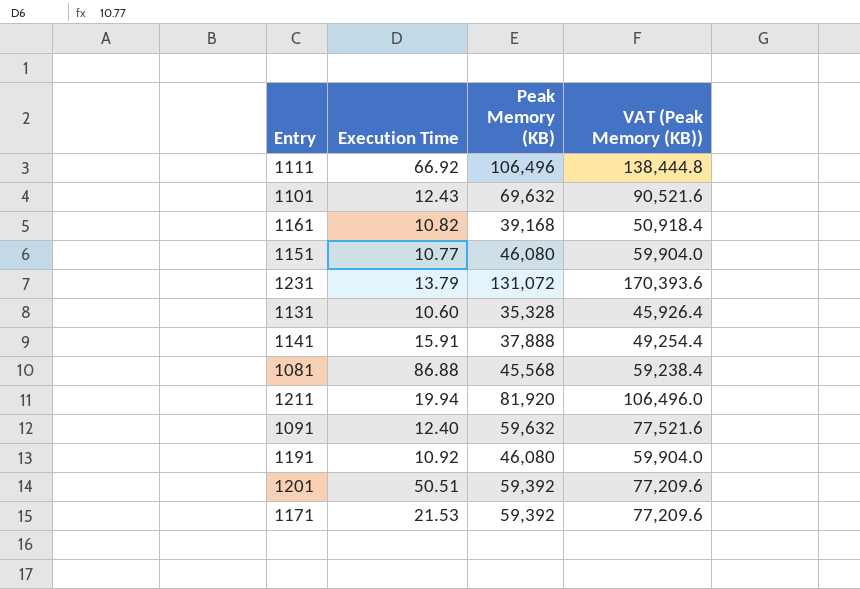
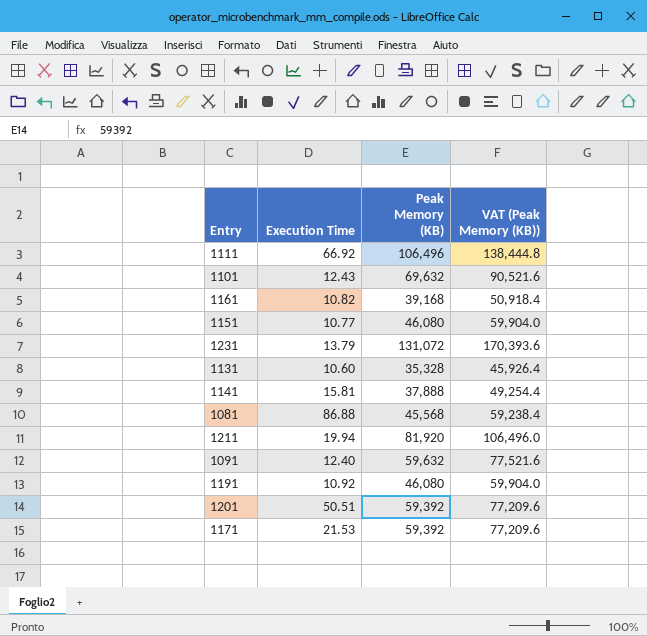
1141 | Execution Time: 15.91 -> 15.81

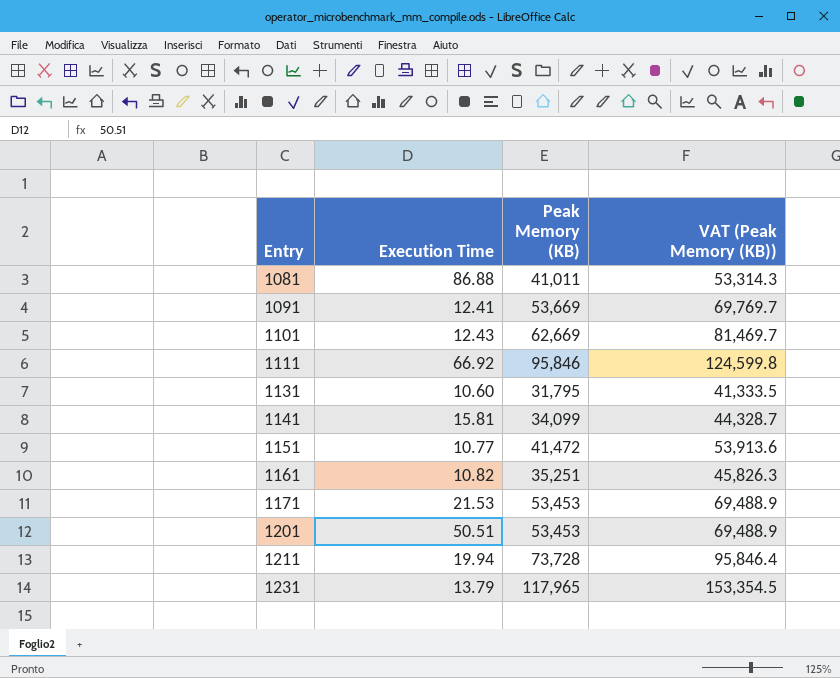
row order: none -> Entry ascending
row 1191: 10.92 | 46,080 | 59,904.0 -> none
1081 | Peak Memory (KB): 45,568 -> 41,011
1081 | VAT (Peak Memory (KB)): 59,238.4 -> 53,314.3
1091 | Execution Time: 12.40 -> 12.41
1091 | Peak Memory (KB): 59,632 -> 53,669
1091 | VAT (Peak Memory (KB)): 77,521.6 -> 69,769.7
1101 | Peak Memory (KB): 69,632 -> 62,669
1101 | VAT (Peak Memory (KB)): 90,521.6 -> 81,469.7
1111 | Peak Memory (KB): 106,496 -> 95,846
1111 | VAT (Peak Memory (KB)): 138,444.8 -> 124,599.8
1131 | Peak Memory (KB): 35,328 -> 31,795
1131 | VAT (Peak Memory (KB)): 45,926.4 -> 41,333.5
1141 | Peak Memory (KB): 37,888 -> 34,099
1141 | VAT (Peak Memory (KB)): 49,254.4 -> 44,328.7
1151 | Peak Memory (KB): 46,080 -> 41,472
1151 | VAT (Peak Memory (KB)): 59,904.0 -> 53,913.6
1161 | Peak Memory (KB): 39,168 -> 35,251
1161 | VAT (Peak Memory (KB)): 50,918.4 -> 45,826.3
1171 | Peak Memory (KB): 59,392 -> 53,453
1171 | VAT (Peak Memory (KB)): 77,209.6 -> 69,488.9
1201 | Peak Memory (KB): 59,392 -> 53,453
1201 | VAT (Peak Memory (KB)): 77,209.6 -> 69,488.9
1211 | Peak Memory (KB): 81,920 -> 73,728
1211 | VAT (Peak Memory (KB)): 106,496.0 -> 95,846.4
1231 | Peak Memory (KB): 131,072 -> 117,965
1231 | VAT (Peak Memory (KB)): 170,393.6 -> 153,354.5

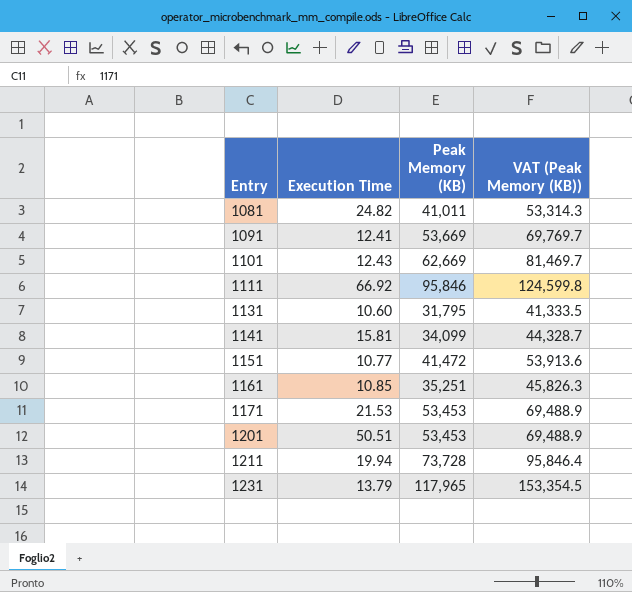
1081 | Execution Time: 86.88 -> 24.82
1161 | Execution Time: 10.82 -> 10.85

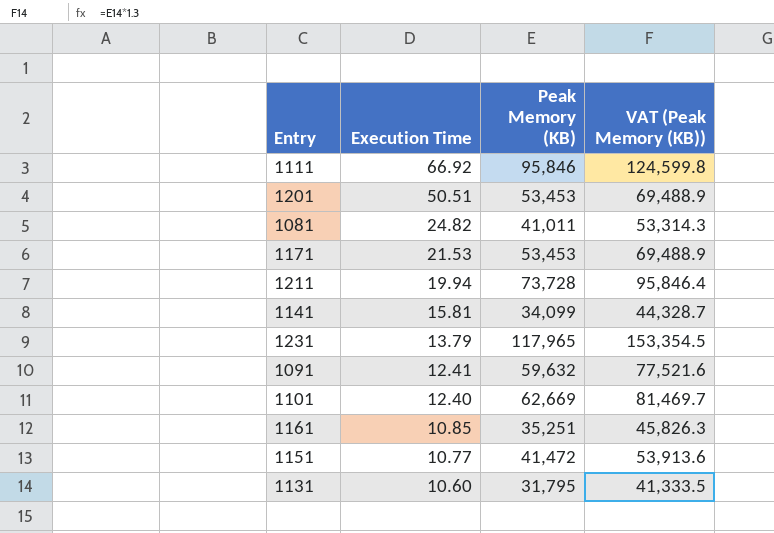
row order: Entry ascending -> Execution Time descending
1091 | Peak Memory (KB): 53,669 -> 59,632
1091 | VAT (Peak Memory (KB)): 69,769.7 -> 77,521.6
1101 | Execution Time: 12.43 -> 12.40

